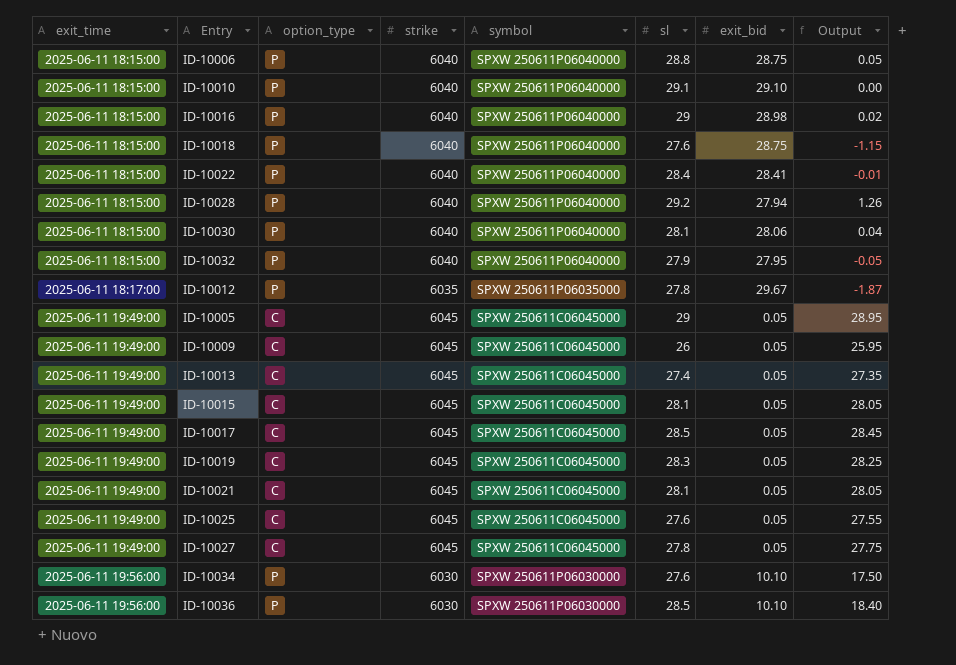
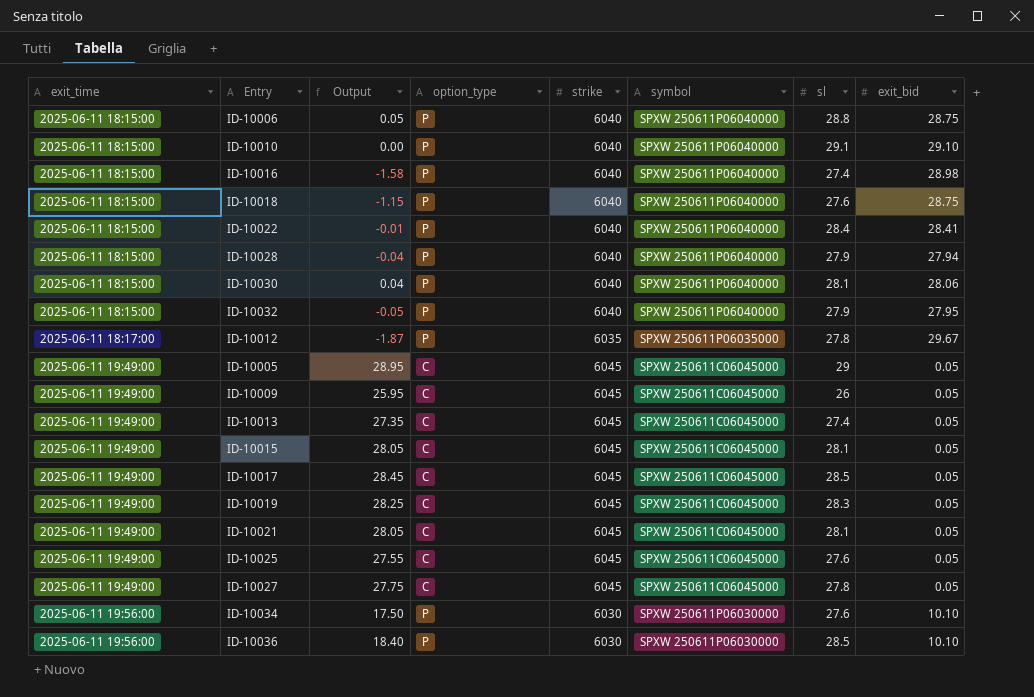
column Output | position: 8 -> 3
ID-10016 | Output: 0.02 -> -1.58
ID-10016 | sl: 29 -> 27.4
ID-10028 | Output: 1.26 -> -0.04
ID-10028 | sl: 29.2 -> 27.9

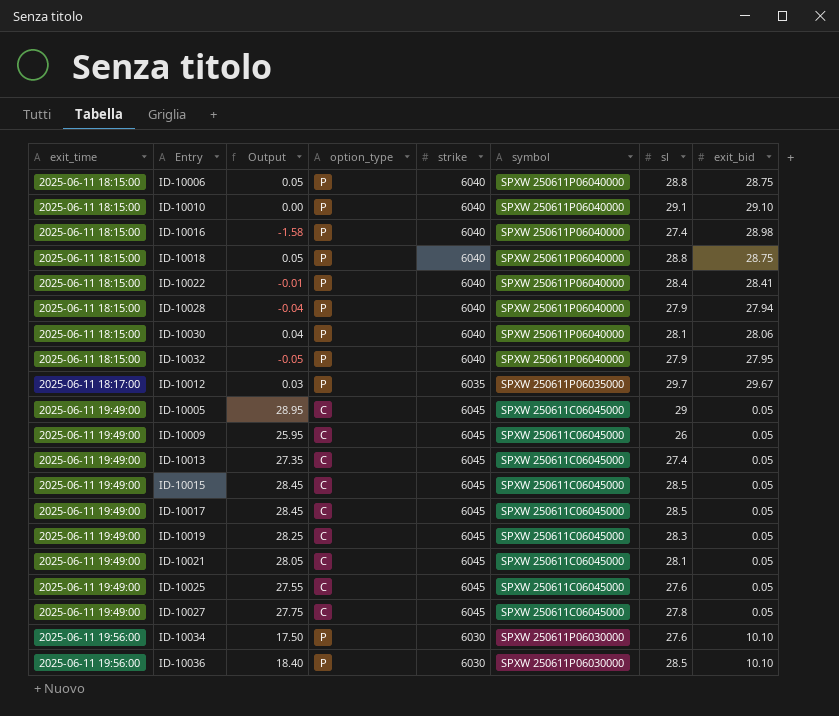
ID-10018 | Output: -1.15 -> 0.05
ID-10018 | sl: 27.6 -> 28.8
ID-10012 | Output: -1.87 -> 0.03
ID-10012 | sl: 27.8 -> 29.7
ID-10015 | Output: 28.05 -> 28.45
ID-10015 | sl: 28.1 -> 28.5

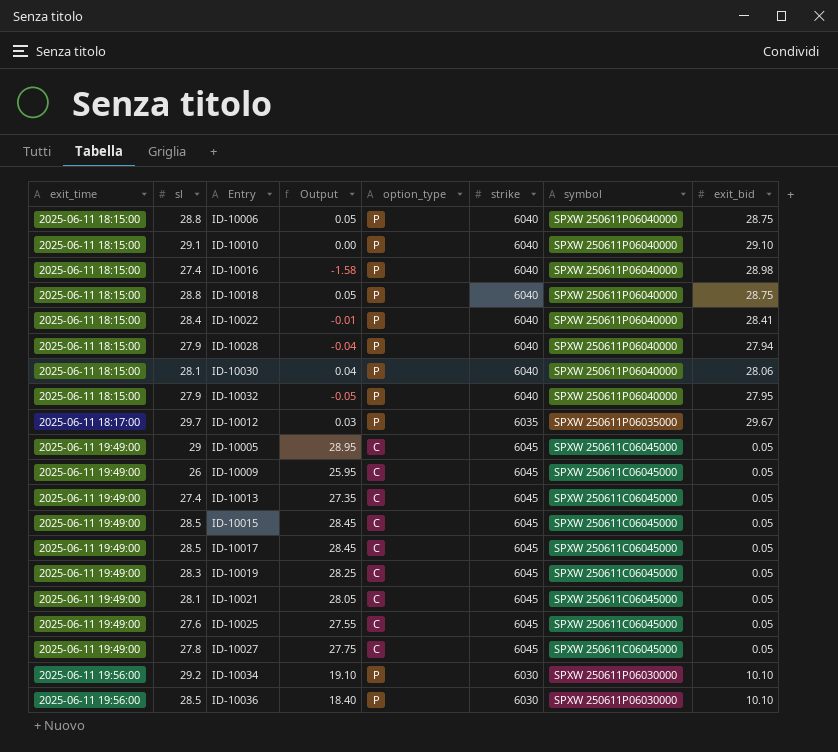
column sl | position: 7 -> 2
ID-10034 | sl: 27.6 -> 29.2
ID-10034 | Output: 17.50 -> 19.10

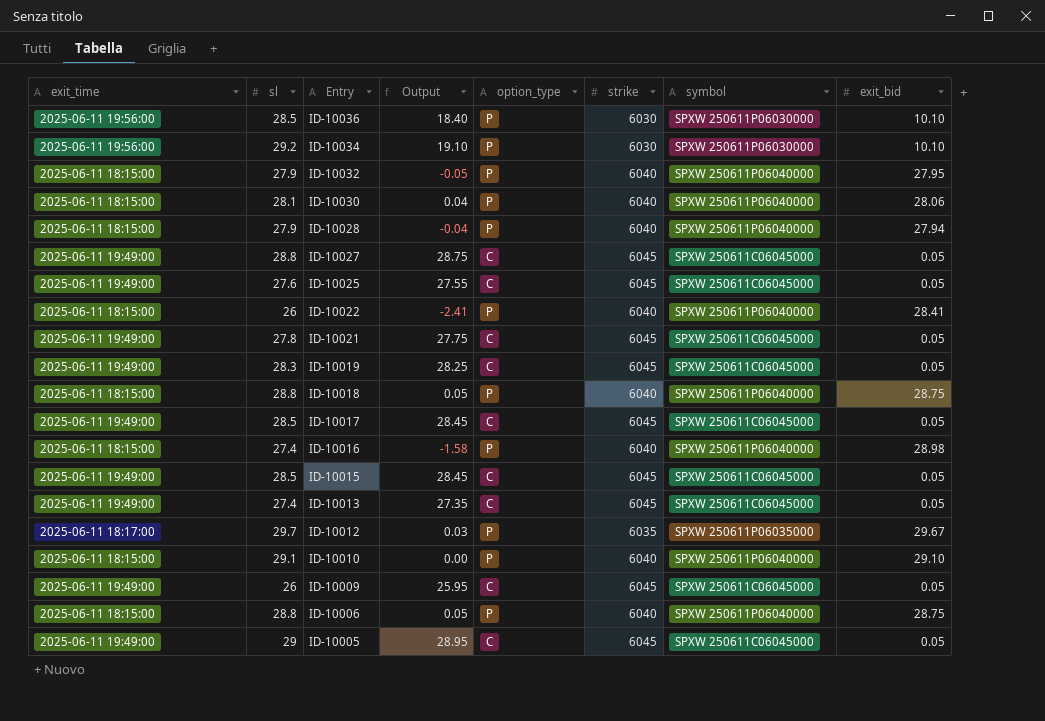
row order: exit_time ascending -> Entry descending
ID-10027 | sl: 27.8 -> 28.8
ID-10027 | Output: 27.75 -> 28.75
ID-10022 | sl: 28.4 -> 26
ID-10022 | Output: -0.01 -> -2.41
ID-10021 | sl: 28.1 -> 27.8
ID-10021 | Output: 28.05 -> 27.75

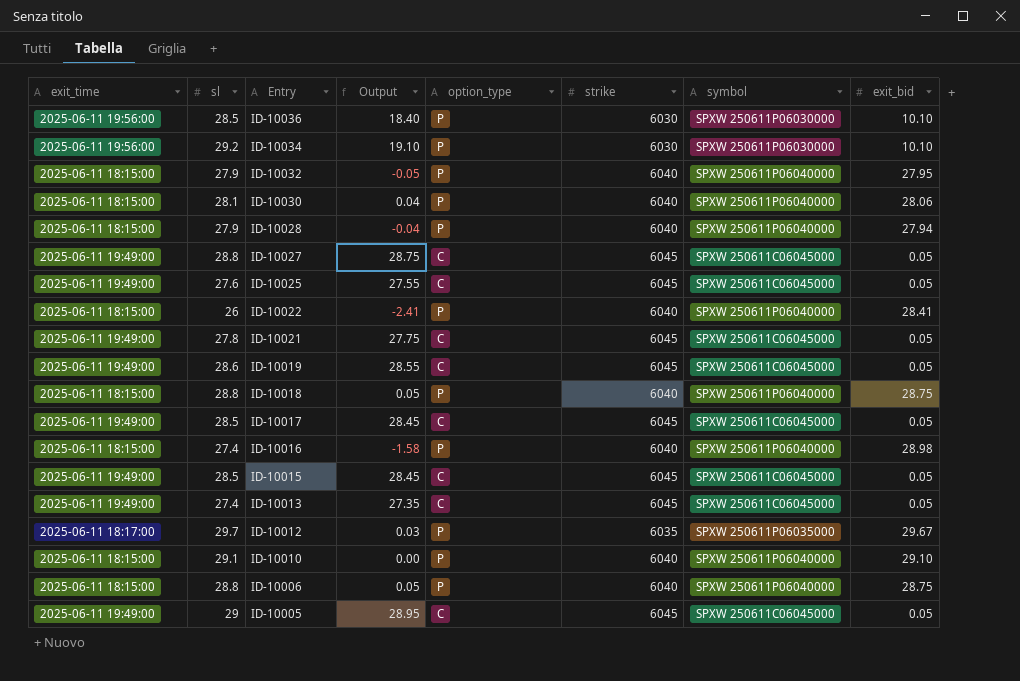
row ID-10009: 2025-06-11 19:49:00 | 26 | 25.95 | C | 6045 | SPXW 250611C06045000 | 0.05 -> none
ID-10019 | sl: 28.3 -> 28.6
ID-10019 | Output: 28.25 -> 28.55

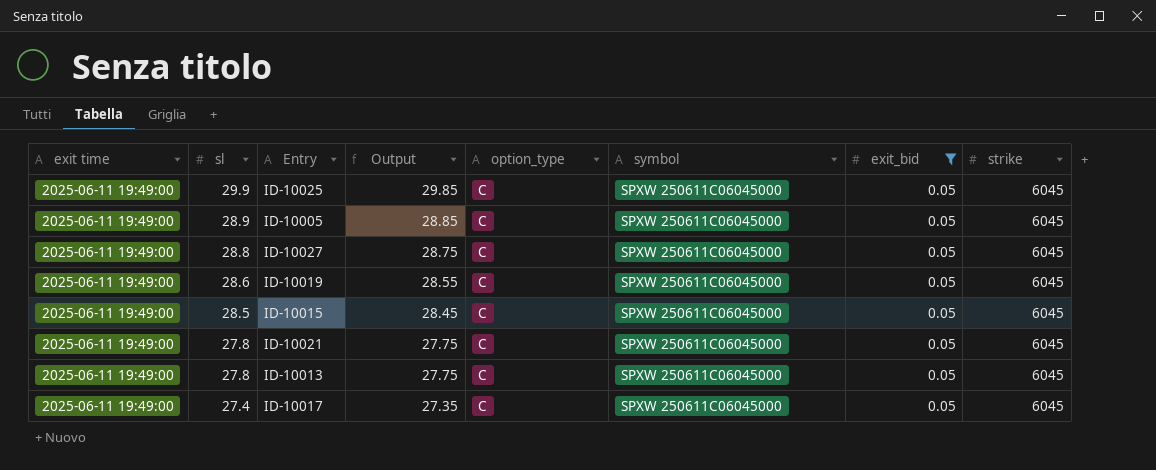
filter: none -> exit_bid = 0.05
row order: Entry descending -> sl descending
column name: exit_time -> exit time
column strike | position: 6 -> 8
ID-10025 | sl: 27.6 -> 29.9
ID-10025 | Output: 27.55 -> 29.85
ID-10005 | sl: 29 -> 28.9
ID-10005 | Output: 28.95 -> 28.85
ID-10013 | sl: 27.4 -> 27.8
ID-10013 | Output: 27.35 -> 27.75
ID-10017 | sl: 28.5 -> 27.4
ID-10017 | Output: 28.45 -> 27.35

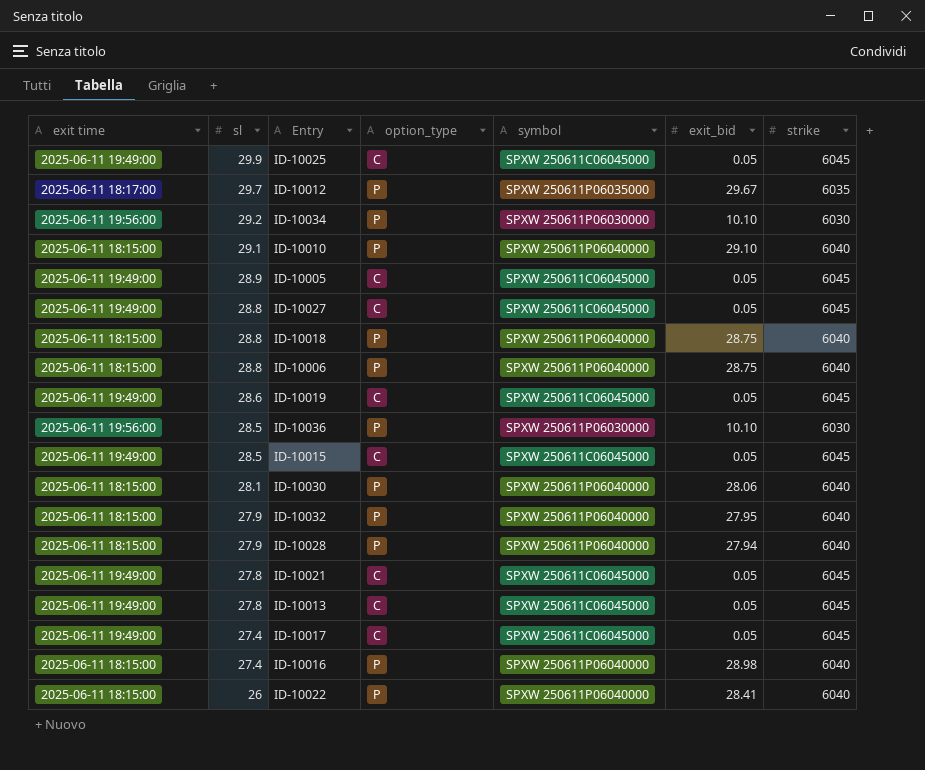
filter: exit_bid = 0.05 -> none
column Output | formula: [sl] - [exit_bid] -> none

